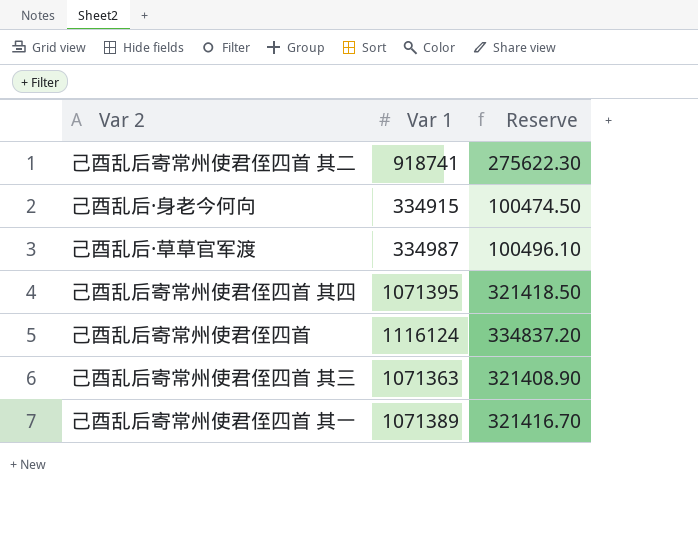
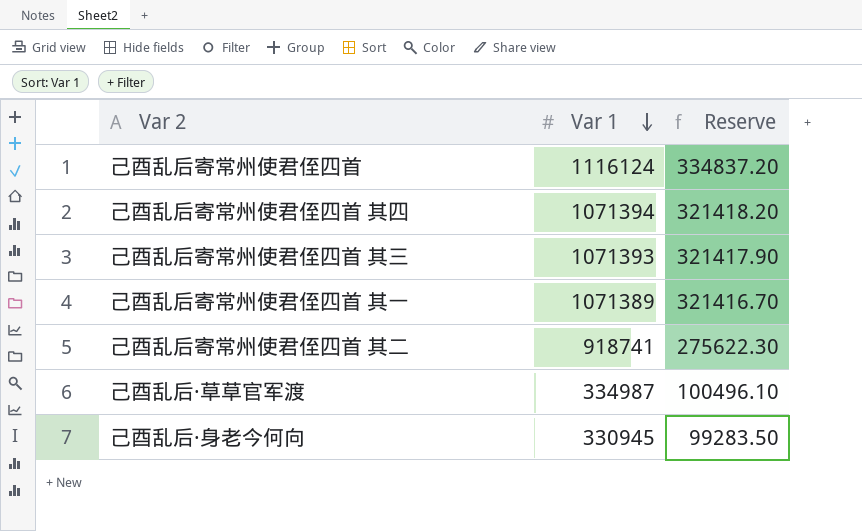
row order: none -> Var 1 descending
己酉乱后寄常州使君侄四首 其四 | Var 1: 1071395 -> 1071394
己酉乱后寄常州使君侄四首 其四 | Reserve: 321418.50 -> 321418.20
己酉乱后寄常州使君侄四首 其三 | Var 1: 1071363 -> 1071393
己酉乱后寄常州使君侄四首 其三 | Reserve: 321408.90 -> 321417.90
己酉乱后·身老今何向 | Var 1: 334915 -> 330945
己酉乱后·身老今何向 | Reserve: 100474.50 -> 99283.50

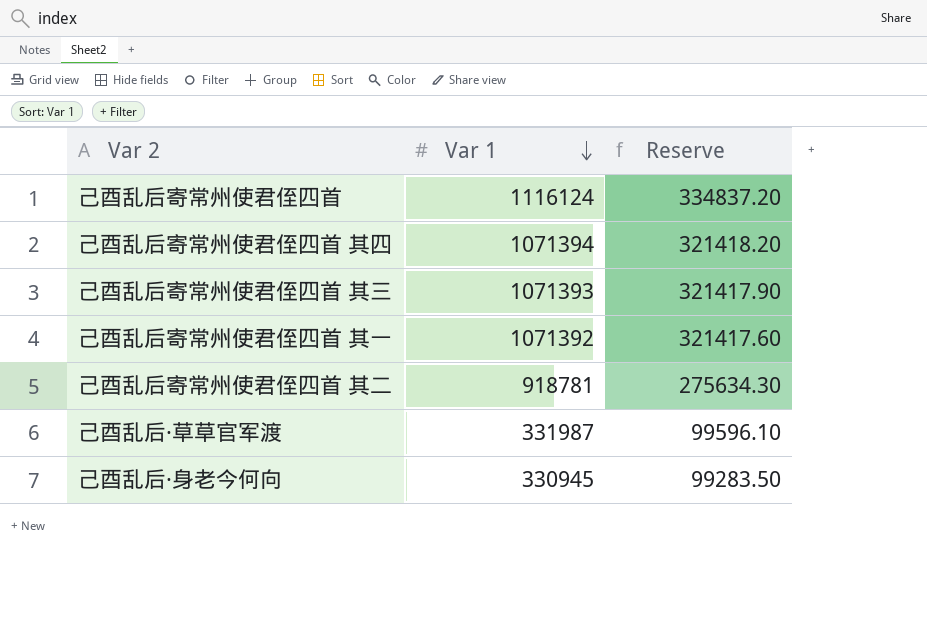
己酉乱后寄常州使君侄四首 其一 | Var 1: 1071389 -> 1071392
己酉乱后寄常州使君侄四首 其一 | Reserve: 321416.70 -> 321417.60
己酉乱后寄常州使君侄四首 其二 | Var 1: 918741 -> 918781
己酉乱后寄常州使君侄四首 其二 | Reserve: 275622.30 -> 275634.30
己酉乱后·草草官军渡 | Var 1: 334987 -> 331987
己酉乱后·草草官军渡 | Reserve: 100496.10 -> 99596.10

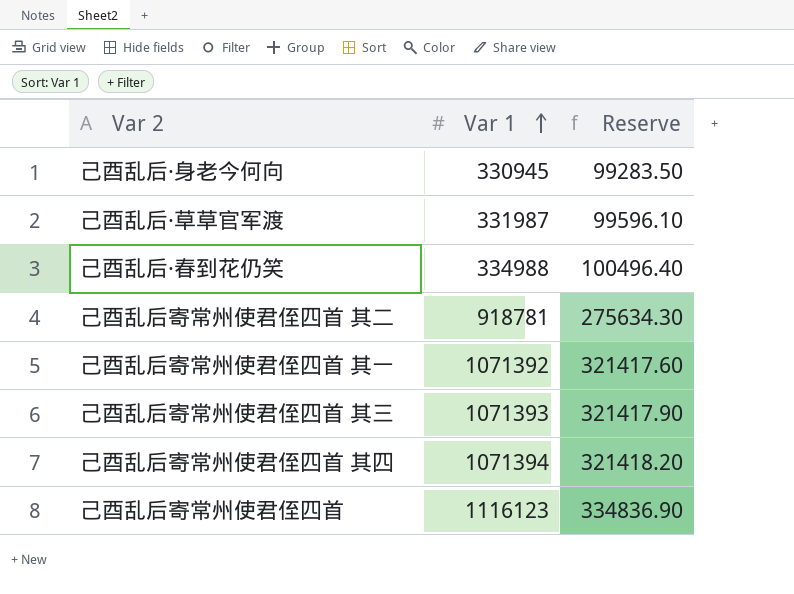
row order: Var 1 descending -> Var 1 ascending
row 己酉乱后·春到花仍笑: none -> 334988 | 100496.40
己酉乱后寄常州使君侄四首 | Var 1: 1116124 -> 1116123
己酉乱后寄常州使君侄四首 | Reserve: 334837.20 -> 334836.90

